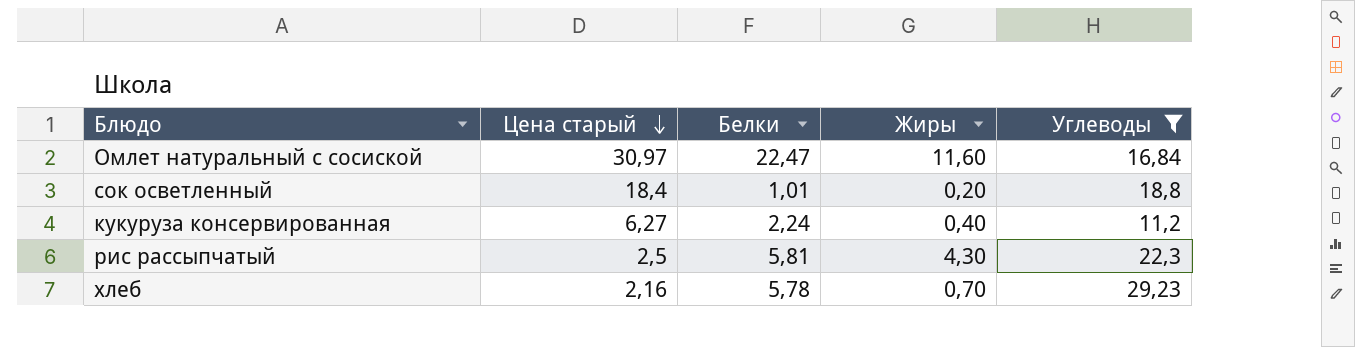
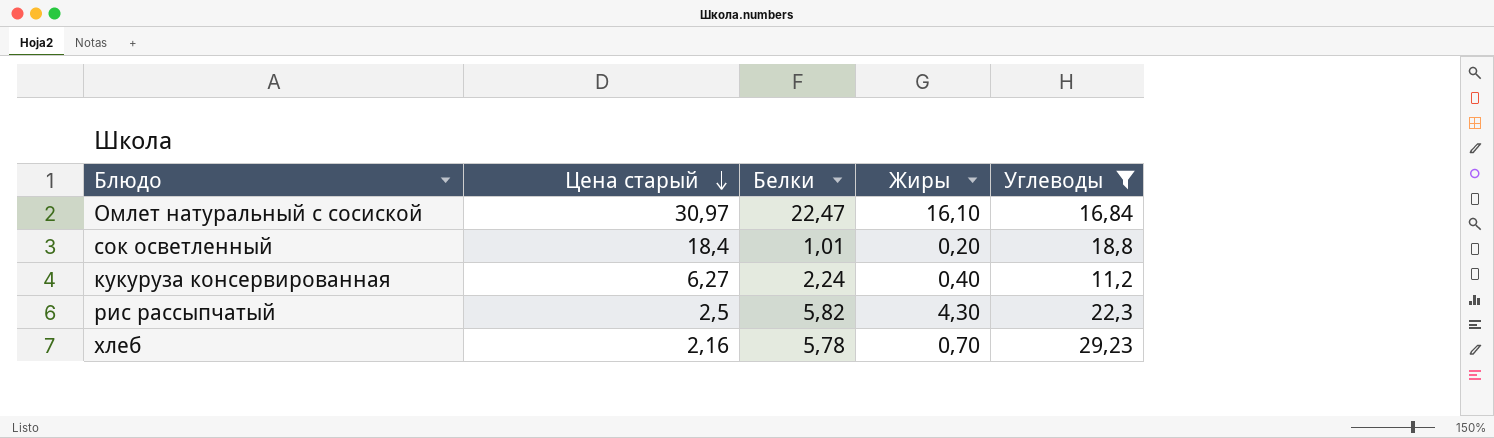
Омлет натуральный с сосиской | Жиры: 11,60 -> 16,10
рис рассыпчатый | Белки: 5,81 -> 5,82

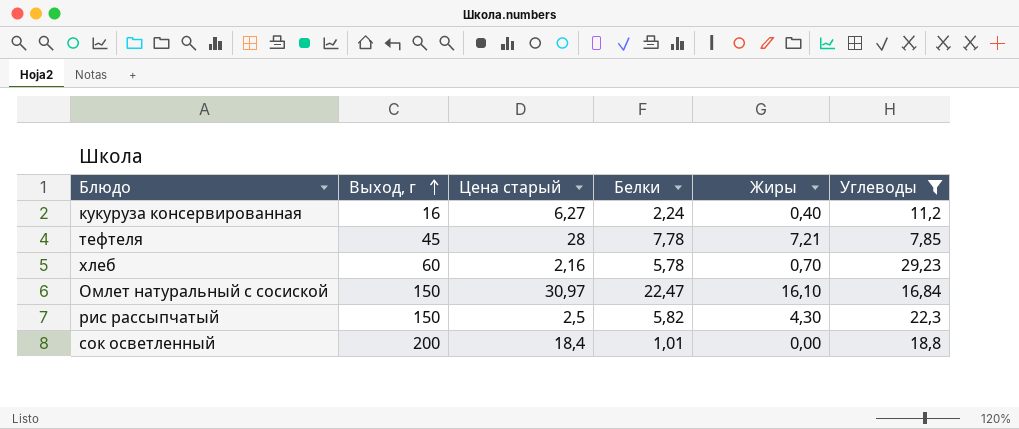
row order: Цена старый descending -> Выход, г ascending
column Выход, г | position: none -> 2
row тефтеля: none -> 45 | 28 | 7,78 | 7,21 | 7,85
сок осветленный | Жиры: 0,20 -> 0,00

